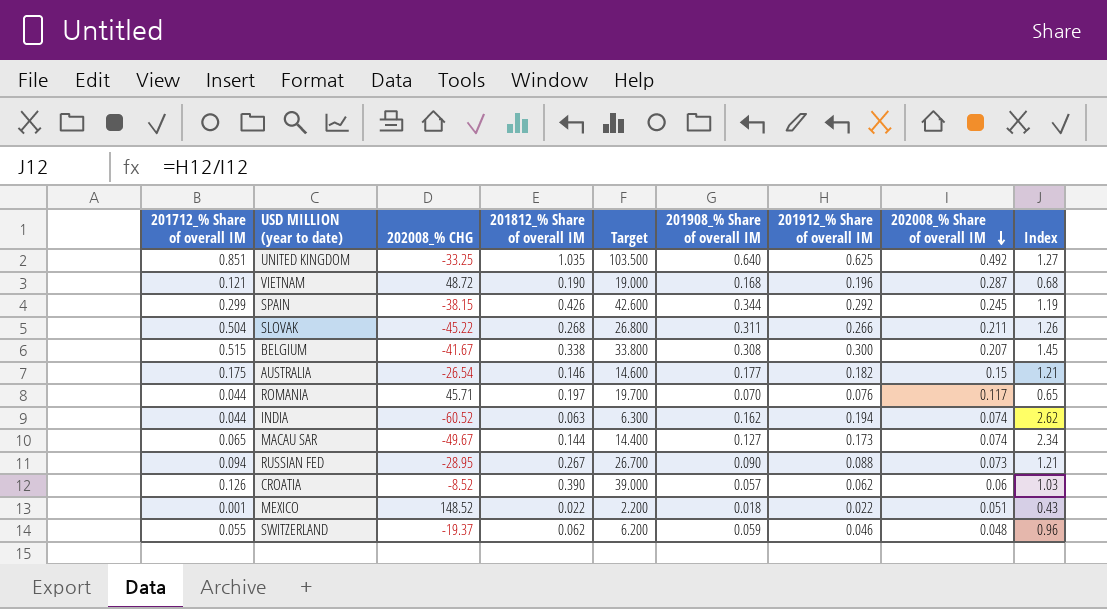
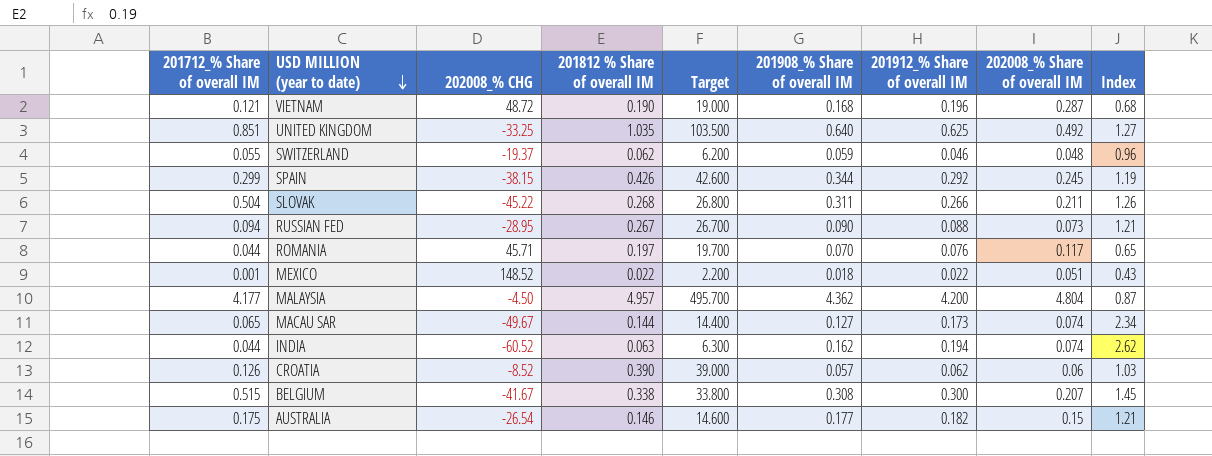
row order: 202008_% Share of overall IM descending -> USD MILLION (year to date) descending
column name: 201812_% Share of overall IM -> 201812 % Share of overall IM
row MALAYSIA: none -> 4.177 | -4.50 | 4.957 | 495.700 | 4.362 | 4.200 | 4.804 | 0.87

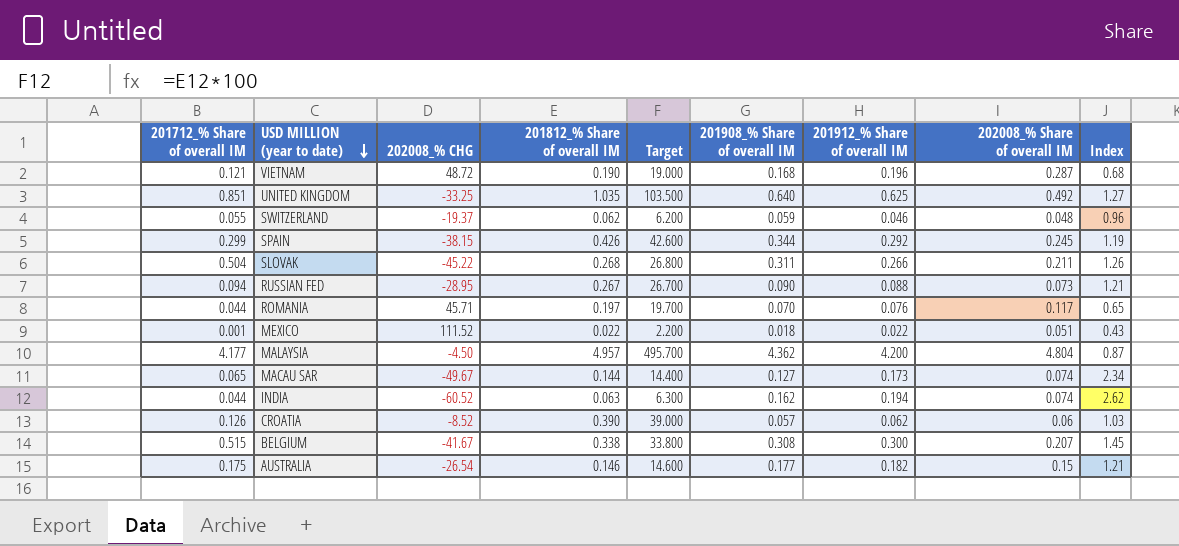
column name: 201812 % Share of overall IM -> 201812_% Share of overall IM
MEXICO | 202008_% CHG: 148.52 -> 111.52

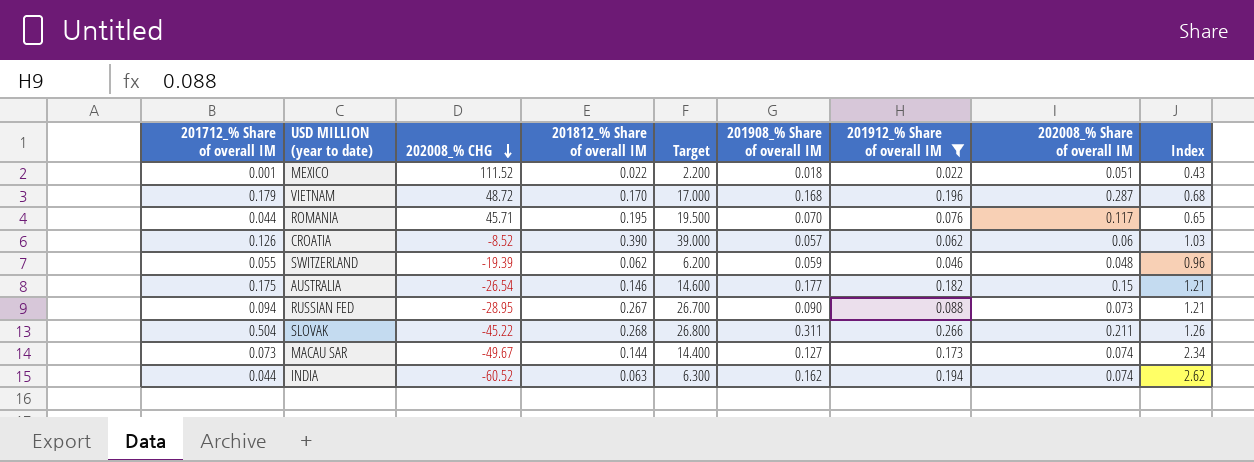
filter: none -> 201912_% Share of overall IM <= 0.266
row order: USD MILLION (year to date) descending -> 202008_% CHG descending
VIETNAM | 201712_% Share of overall IM: 0.121 -> 0.179
VIETNAM | 201812_% Share of overall IM: 0.190 -> 0.170
VIETNAM | Target: 19.000 -> 17.000
ROMANIA | 201812_% Share of overall IM: 0.197 -> 0.195
ROMANIA | Target: 19.700 -> 19.500
SWITZERLAND | 202008_% CHG: -19.37 -> -19.39
MACAU SAR | 201712_% Share of overall IM: 0.065 -> 0.073

